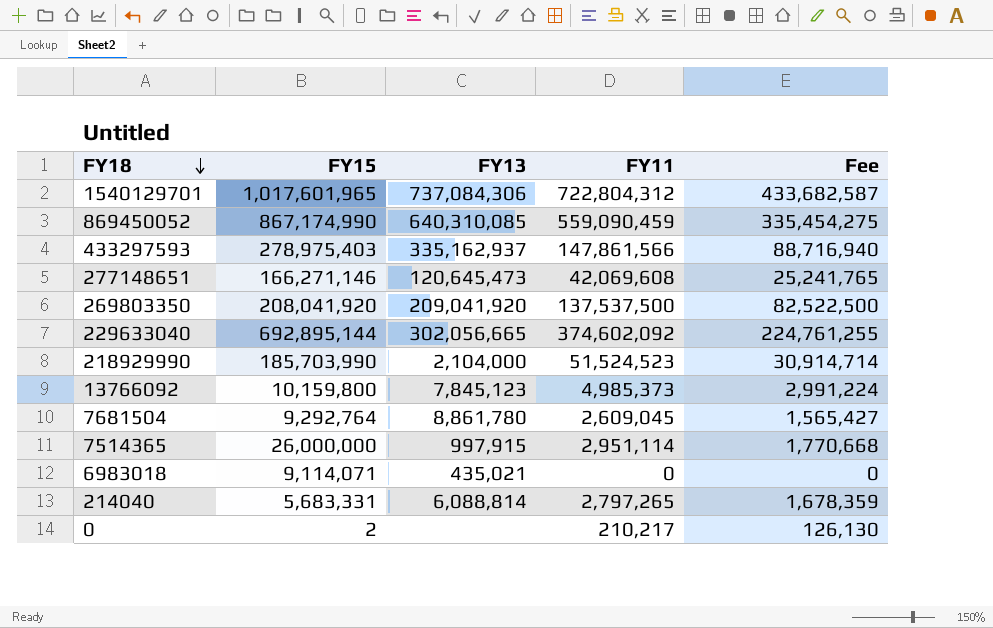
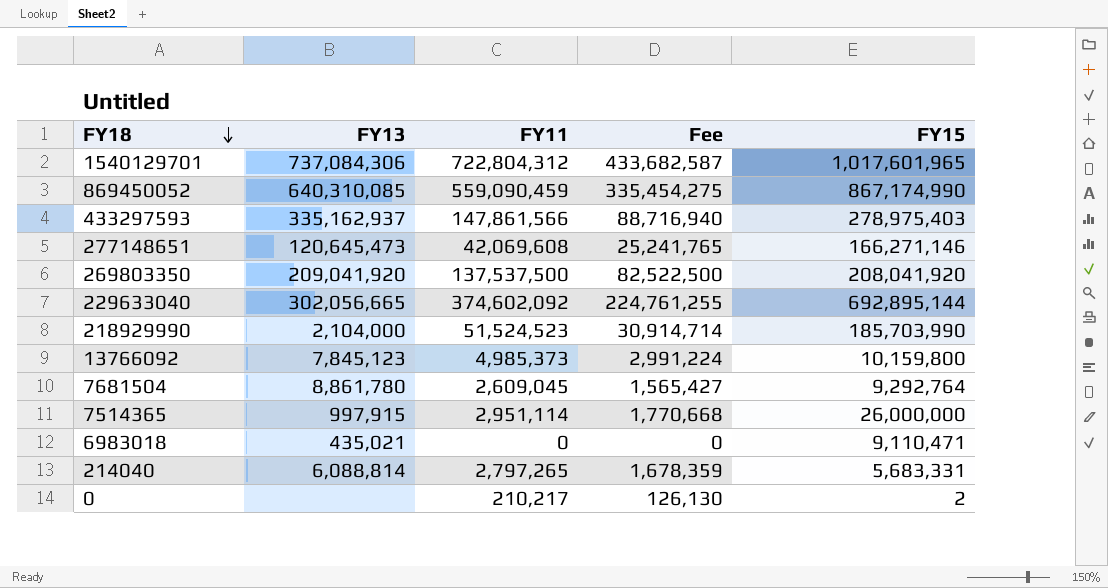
column FY15 | position: 2 -> 5
6983018 | FY15: 9,114,071 -> 9,110,471

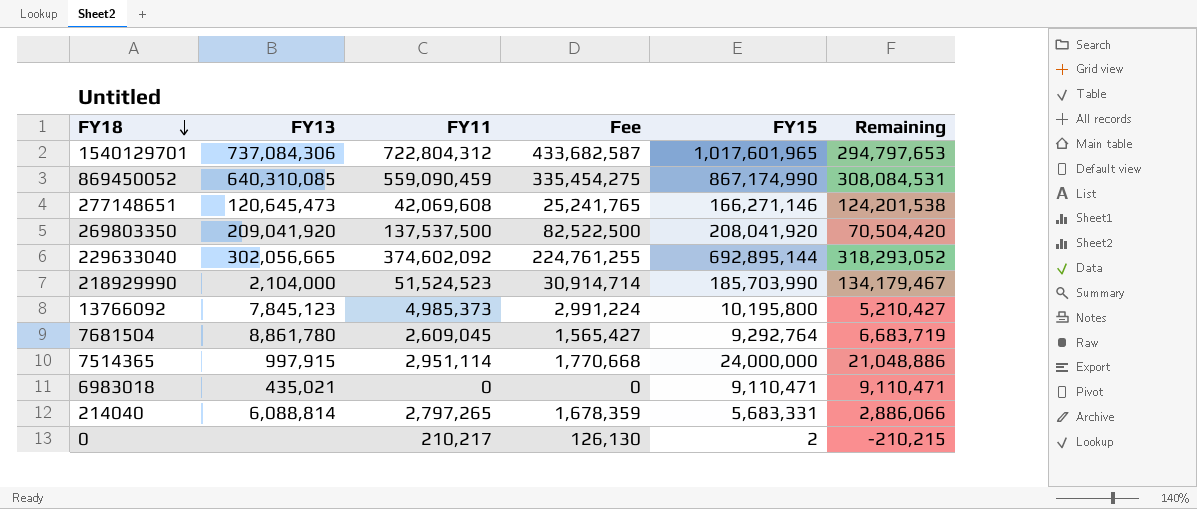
column Remaining | formula: none -> [FY15] - [FY11]
row 433297593: 335,162,937 | 147,861,566 | 88,716,940 | 278,975,403 -> none
13766092 | FY15: 10,159,800 -> 10,195,800
7514365 | FY15: 26,000,000 -> 24,000,000

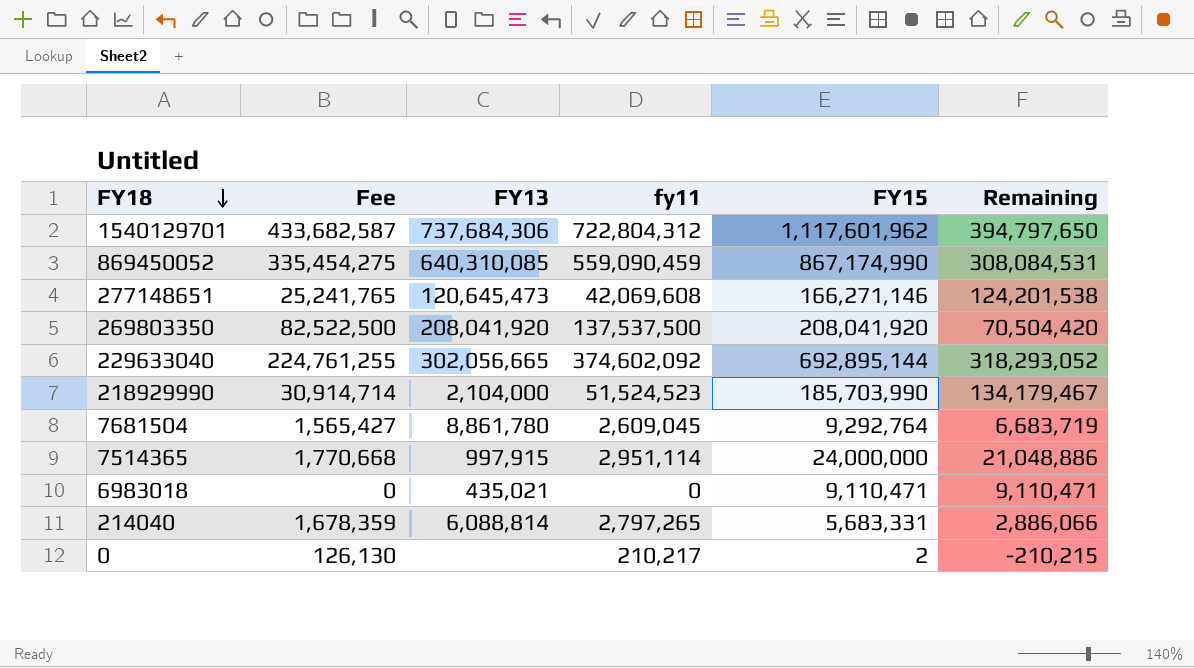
column Fee | position: 4 -> 2
column name: FY11 -> fy11
row 13766092: 7,845,123 | 4,985,373 | 2,991,224 | 10,195,800 | 5,210,427 -> none
1540129701 | FY13: 737,084,306 -> 737,684,306
1540129701 | FY15: 1,017,601,965 -> 1,117,601,962
1540129701 | Remaining: 294,797,653 -> 394,797,650
269803350 | FY13: 209,041,920 -> 208,041,920

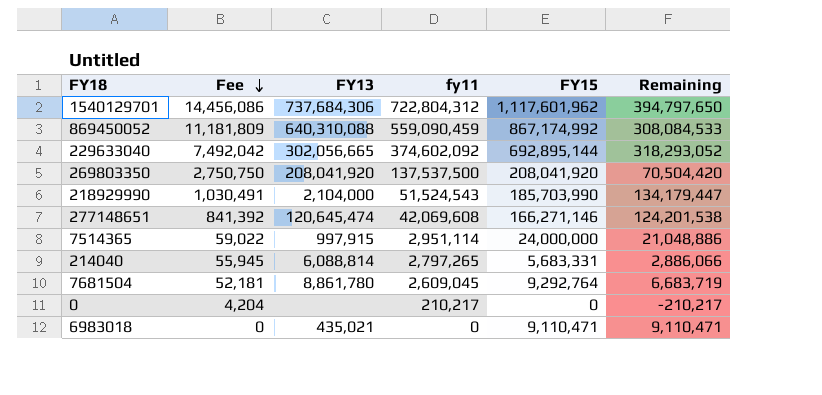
row order: FY18 descending -> Fee descending
column Fee | formula: [fy11] * 0.6 -> [fy11] * 0.02
869450052 | FY13: 640,310,085 -> 640,310,088
869450052 | FY15: 867,174,990 -> 867,174,992
869450052 | Remaining: 308,084,531 -> 308,084,533
218929990 | fy11: 51,524,523 -> 51,524,543
218929990 | Remaining: 134,179,467 -> 134,179,447
277148651 | FY13: 120,645,473 -> 120,645,474
0 | FY15: 2 -> 0
0 | Remaining: -210,215 -> -210,217

